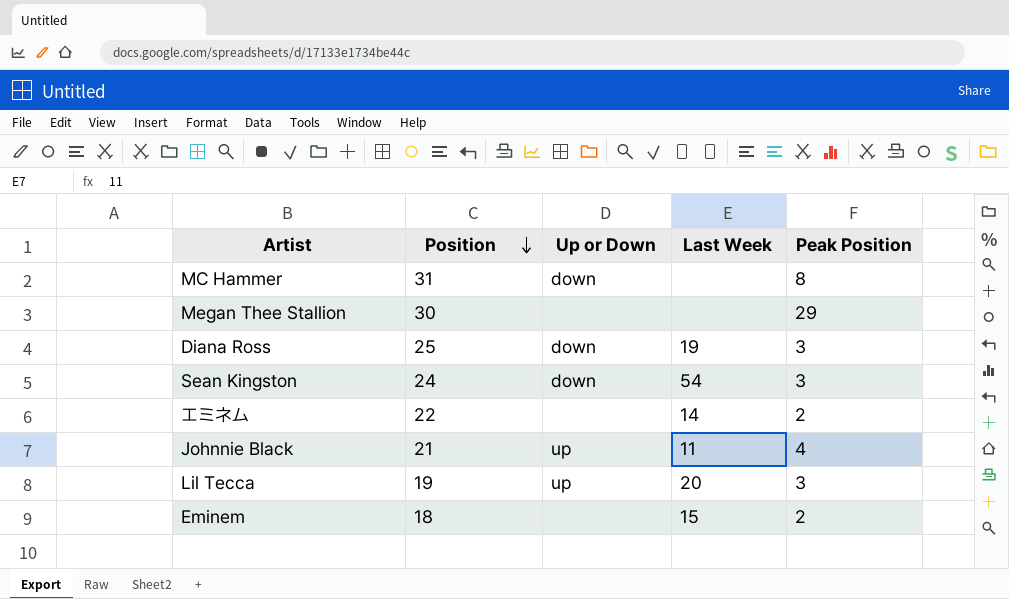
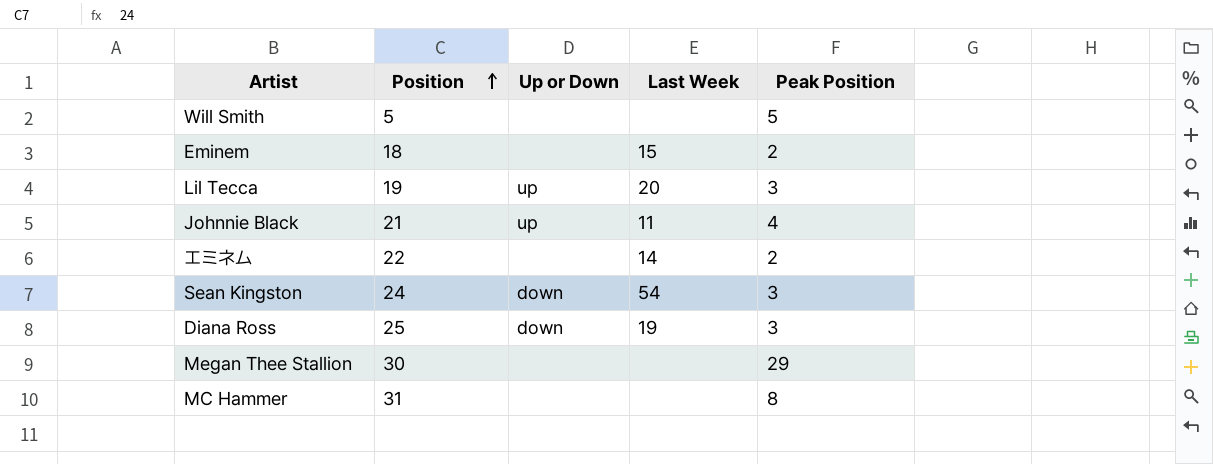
row order: Position descending -> Position ascending
row Will Smith: none -> 5 | none | none | 5
MC Hammer | Up or Down: down -> none

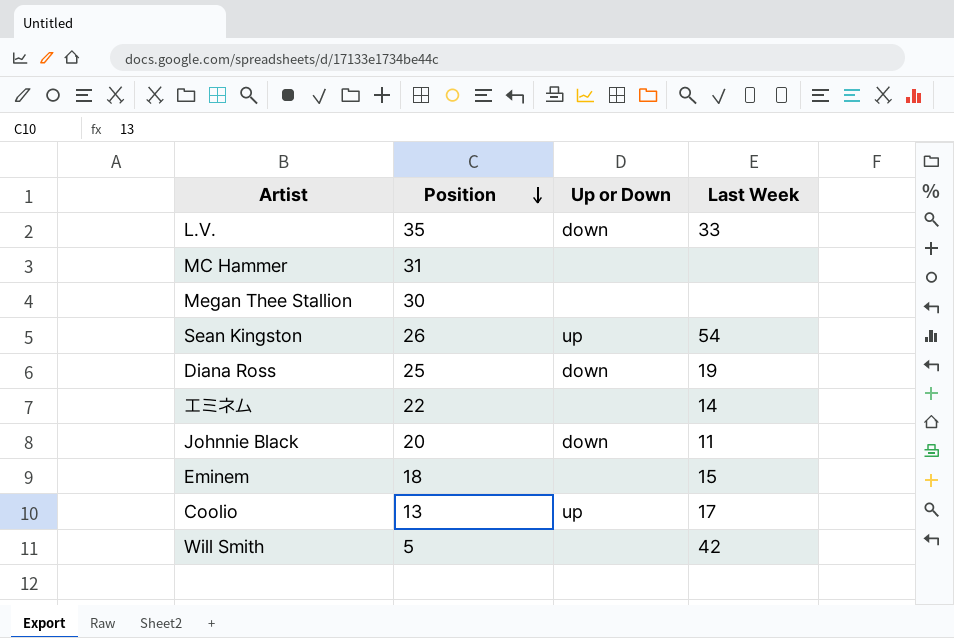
row order: Position ascending -> Position descending
column Peak Position | position: 5 -> none
row Lil Tecca: 19 | up | 20 | 3 -> none
row L.V.: none -> 35 | down | 33
Sean Kingston | Position: 24 -> 26
Sean Kingston | Up or Down: down -> up
Johnnie Black | Position: 21 -> 20
Johnnie Black | Up or Down: up -> down
row Coolio: none -> 13 | up | 17
Will Smith | Last Week: none -> 42

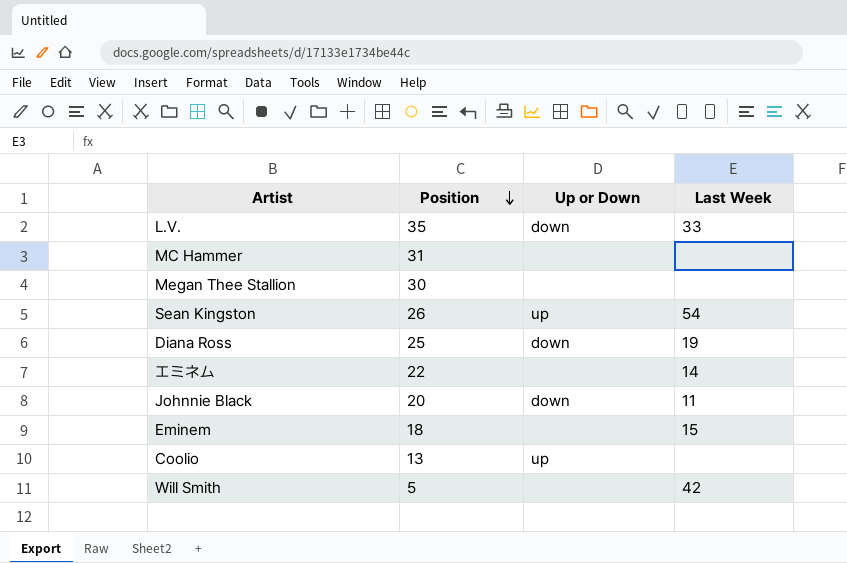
Coolio | Last Week: 17 -> none

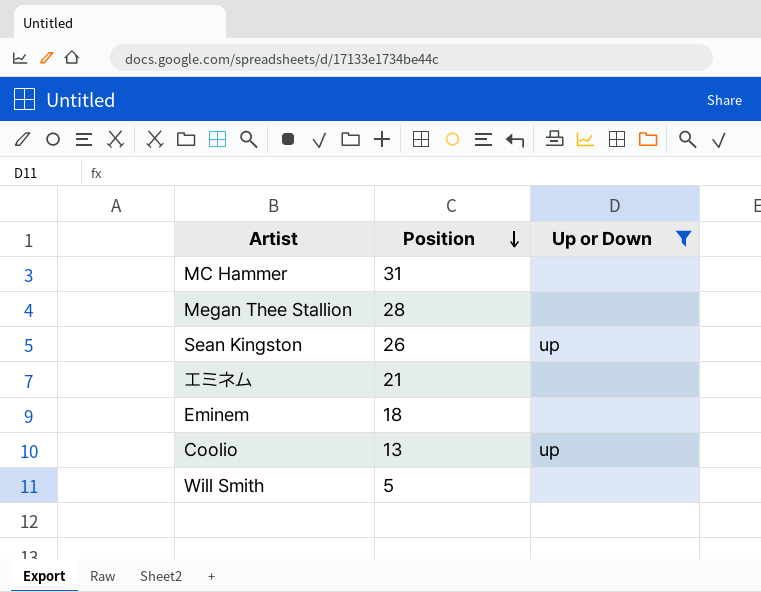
filter: none -> Up or Down != down
column Last Week | position: 4 -> none
Megan Thee Stallion | Position: 30 -> 28
エミネム | Position: 22 -> 21

